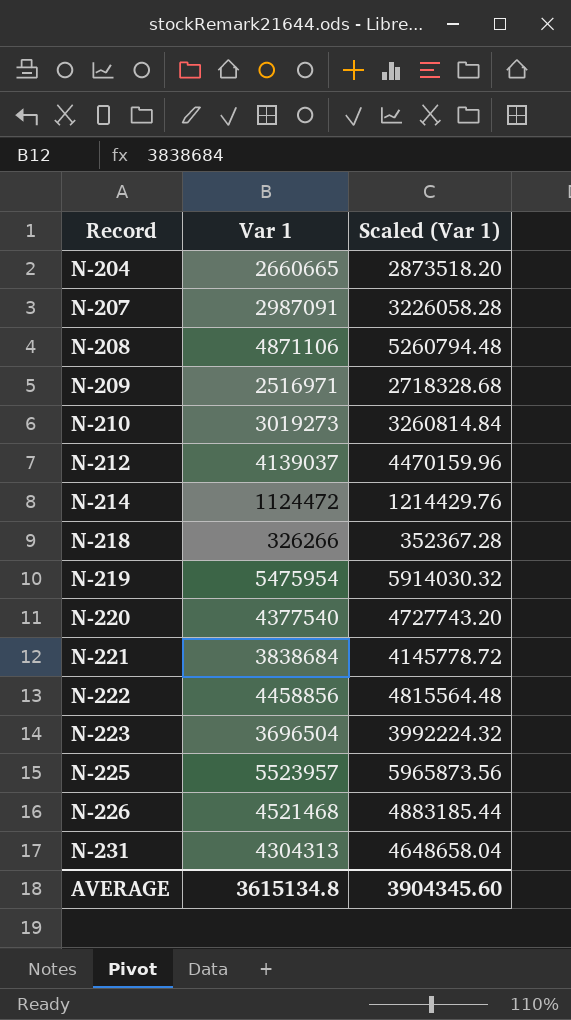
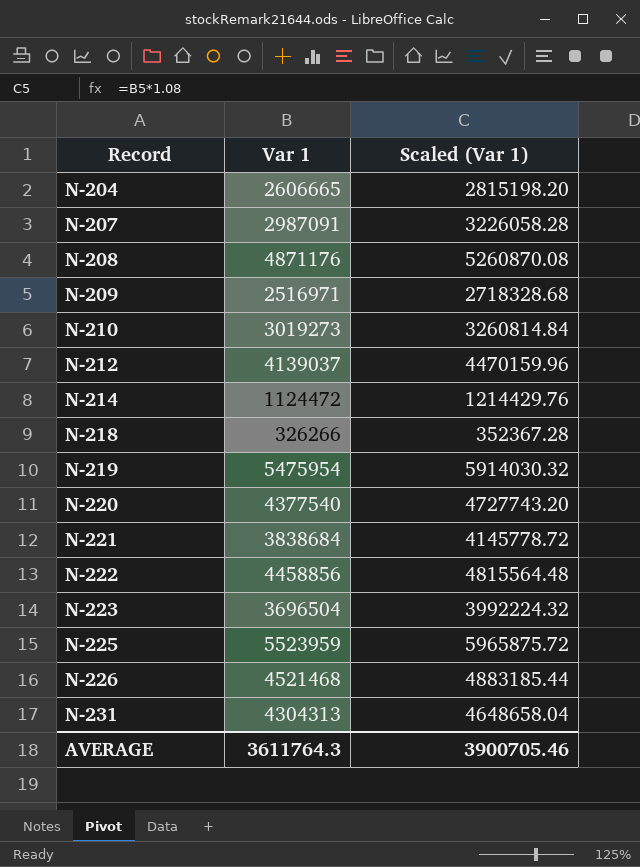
N-204 | Var 1: 2660665 -> 2606665
N-204 | Scaled (Var 1): 2873518.20 -> 2815198.20
N-208 | Var 1: 4871106 -> 4871176
N-208 | Scaled (Var 1): 5260794.48 -> 5260870.08
N-225 | Var 1: 5523957 -> 5523959
N-225 | Scaled (Var 1): 5965873.56 -> 5965875.72
AVERAGE | Var 1: 3615134.8 -> 3611764.3
AVERAGE | Scaled (Var 1): 3904345.60 -> 3900705.46

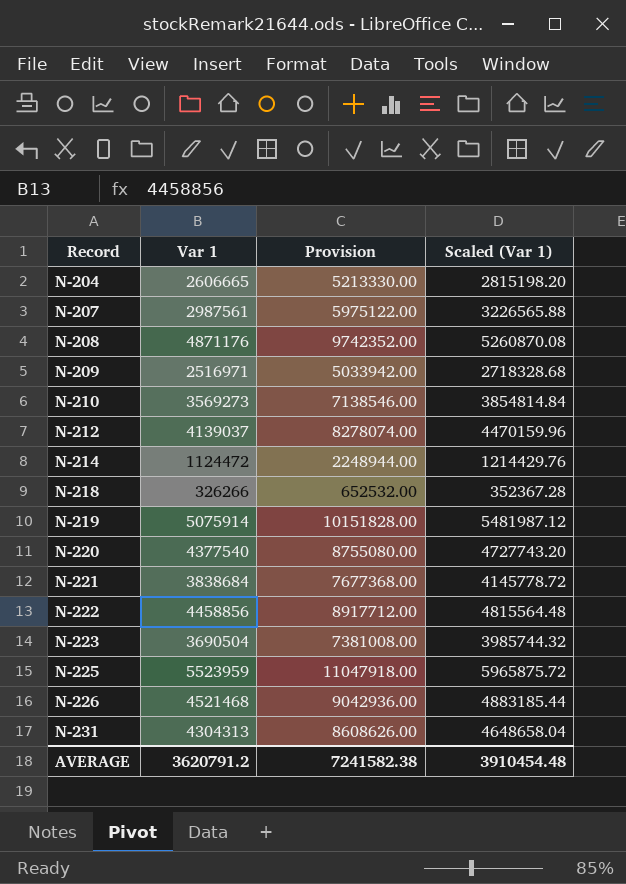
column Provision | formula: none -> [Var 1] * 2
N-207 | Var 1: 2987091 -> 2987561
N-207 | Scaled (Var 1): 3226058.28 -> 3226565.88
N-210 | Var 1: 3019273 -> 3569273
N-210 | Scaled (Var 1): 3260814.84 -> 3854814.84
N-219 | Var 1: 5475954 -> 5075914
N-219 | Scaled (Var 1): 5914030.32 -> 5481987.12
N-223 | Var 1: 3696504 -> 3690504
N-223 | Scaled (Var 1): 3992224.32 -> 3985744.32
AVERAGE | Var 1: 3611764.3 -> 3620791.2
AVERAGE | Scaled (Var 1): 3900705.46 -> 3910454.48

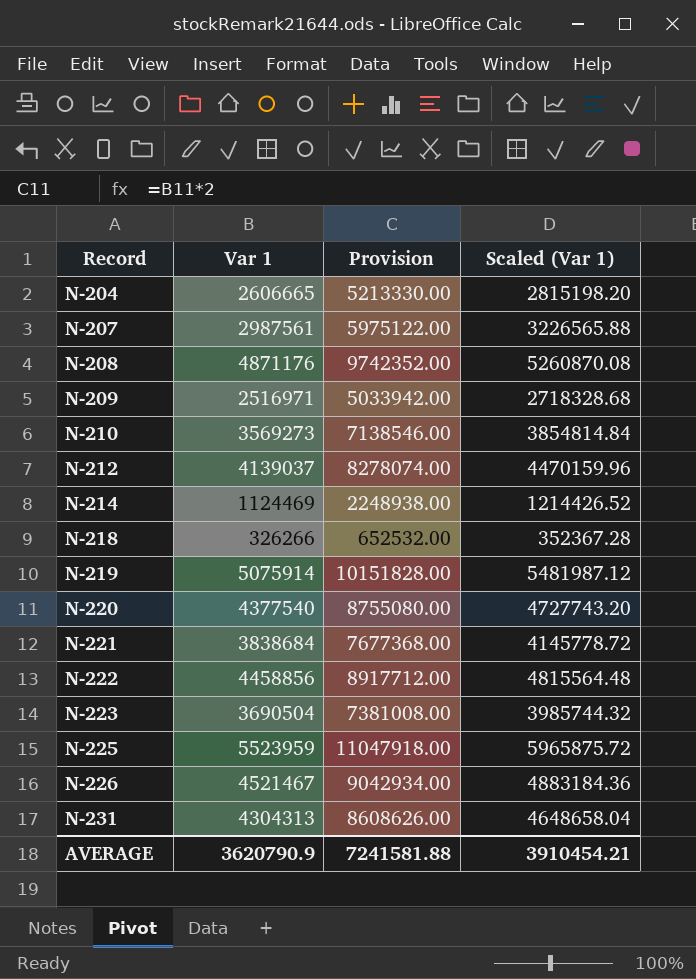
N-214 | Var 1: 1124472 -> 1124469
N-214 | Provision: 2248944.00 -> 2248938.00
N-214 | Scaled (Var 1): 1214429.76 -> 1214426.52
N-226 | Var 1: 4521468 -> 4521467
N-226 | Provision: 9042936.00 -> 9042934.00
N-226 | Scaled (Var 1): 4883185.44 -> 4883184.36
AVERAGE | Var 1: 3620791.2 -> 3620790.9
AVERAGE | Provision: 7241582.38 -> 7241581.88
AVERAGE | Scaled (Var 1): 3910454.48 -> 3910454.21

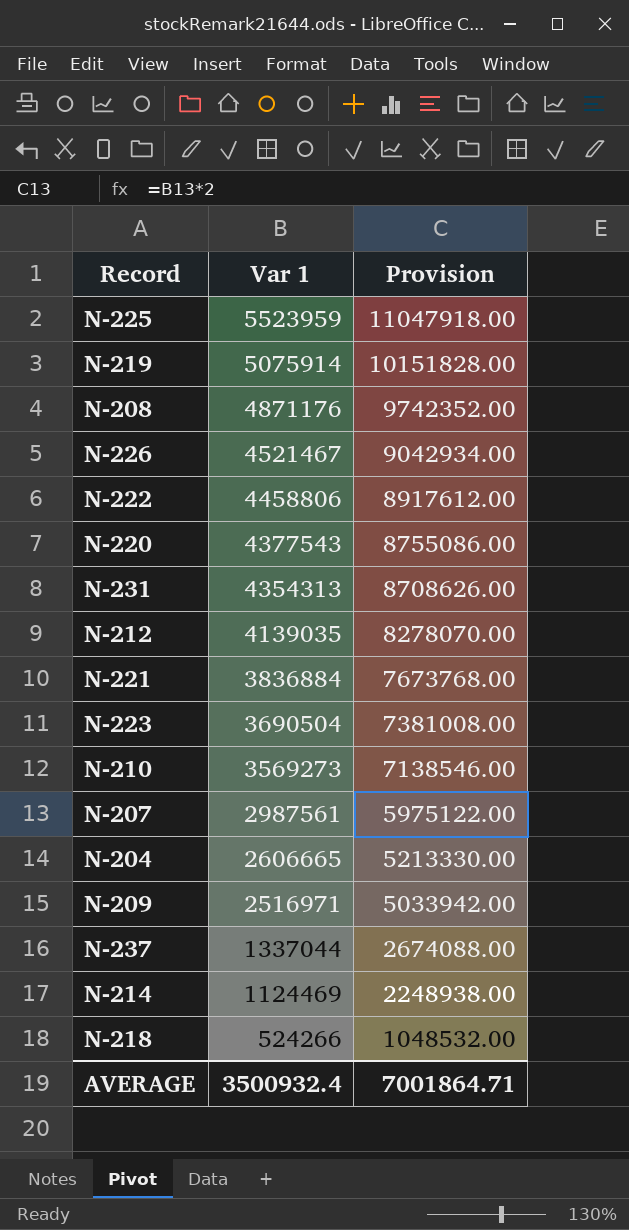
row order: Record ascending -> Var 1 descending
column Scaled (Var 1) | formula: [Var 1] * 1.08 -> none
N-222 | Var 1: 4458856 -> 4458806
N-222 | Provision: 8917712.00 -> 8917612.00
N-220 | Var 1: 4377540 -> 4377543
N-220 | Provision: 8755080.00 -> 8755086.00
N-231 | Var 1: 4304313 -> 4354313
N-231 | Provision: 8608626.00 -> 8708626.00
N-212 | Var 1: 4139037 -> 4139035
N-212 | Provision: 8278074.00 -> 8278070.00
N-221 | Var 1: 3838684 -> 3836884
N-221 | Provision: 7677368.00 -> 7673768.00
row N-237: none -> 1337044 | 2674088.00
N-218 | Var 1: 326266 -> 524266
N-218 | Provision: 652532.00 -> 1048532.00
AVERAGE | Var 1: 3620790.9 -> 3500932.4
AVERAGE | Provision: 7241581.88 -> 7001864.71

